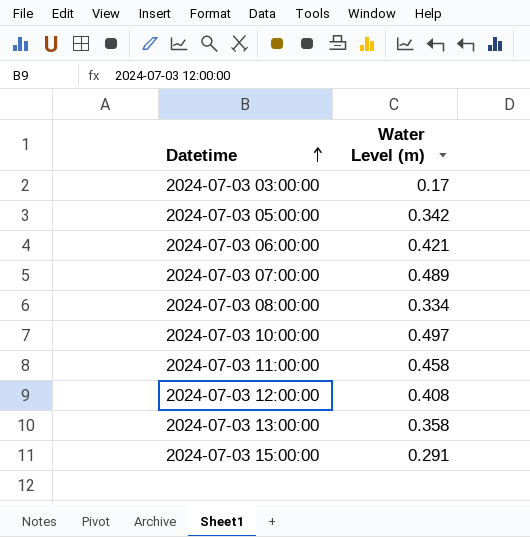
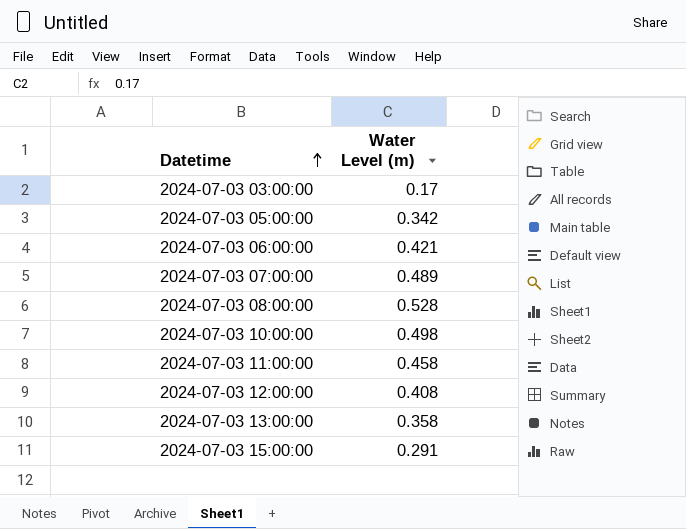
2024-07-03 08:00:00 | Water Level (m): 0.334 -> 0.528
2024-07-03 10:00:00 | Water Level (m): 0.497 -> 0.498

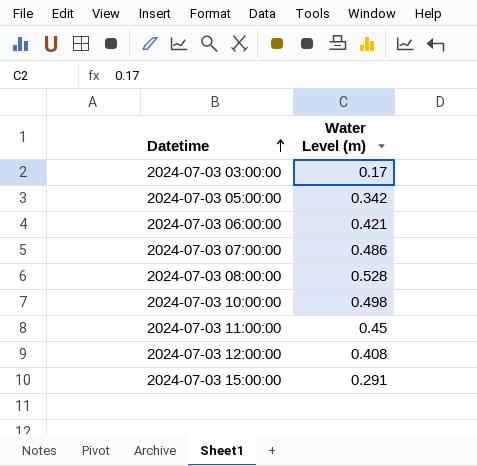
row 2024-07-03 13:00:00: 0.358 -> none
2024-07-03 07:00:00 | Water Level (m): 0.489 -> 0.486
2024-07-03 11:00:00 | Water Level (m): 0.458 -> 0.45

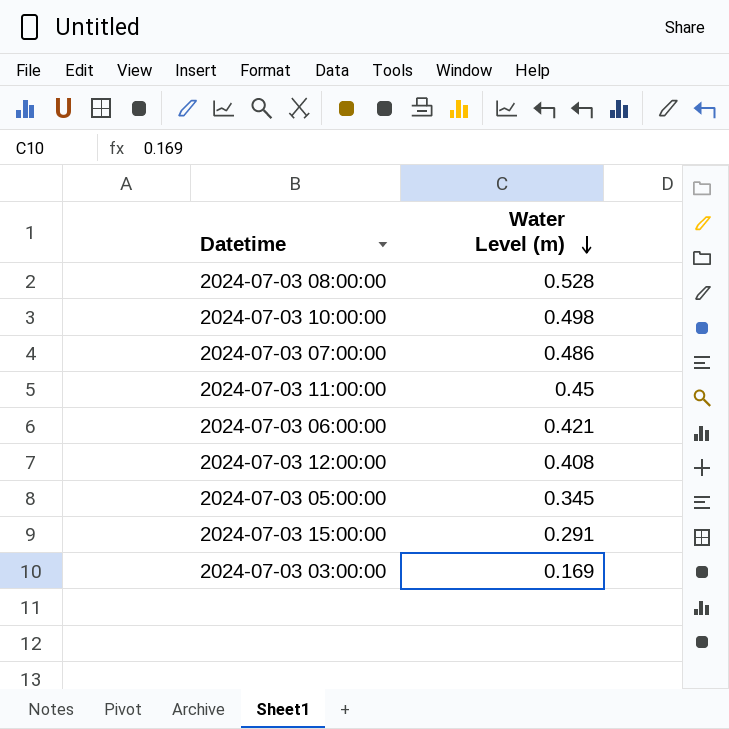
row order: Datetime ascending -> Water Level (m) descending
2024-07-03 05:00:00 | Water Level (m): 0.342 -> 0.345
2024-07-03 03:00:00 | Water Level (m): 0.17 -> 0.169

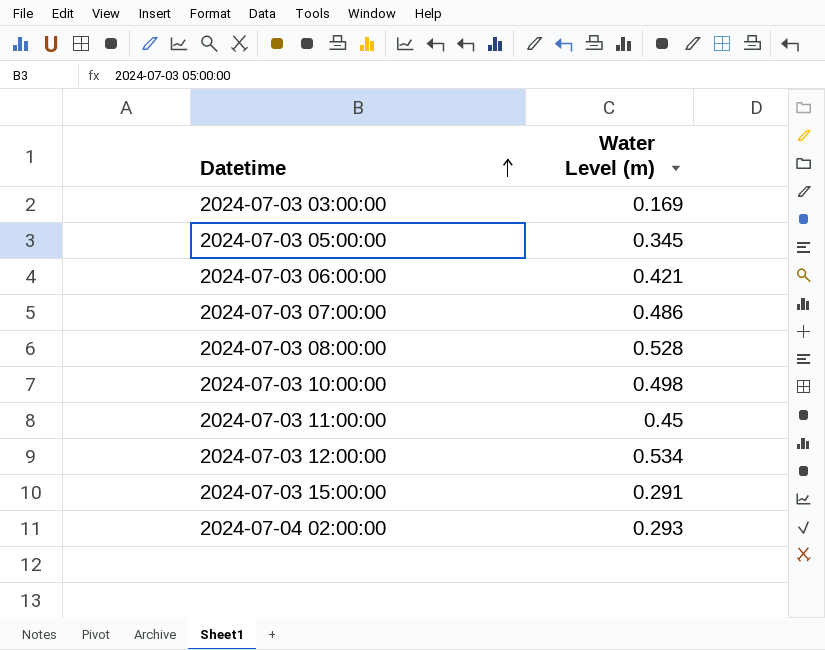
row order: Water Level (m) descending -> Datetime ascending
2024-07-03 12:00:00 | Water Level (m): 0.408 -> 0.534
row 2024-07-04 02:00:00: none -> 0.293

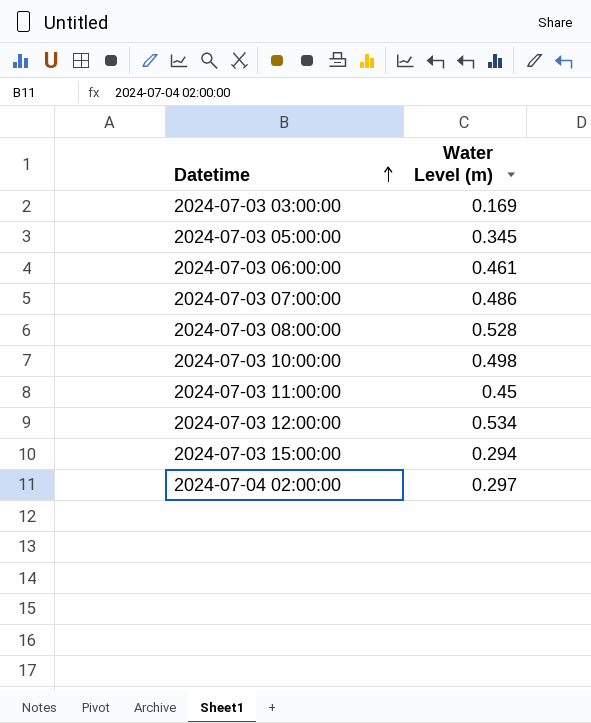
2024-07-03 06:00:00 | Water Level (m): 0.421 -> 0.461
2024-07-03 15:00:00 | Water Level (m): 0.291 -> 0.294
2024-07-04 02:00:00 | Water Level (m): 0.293 -> 0.297

